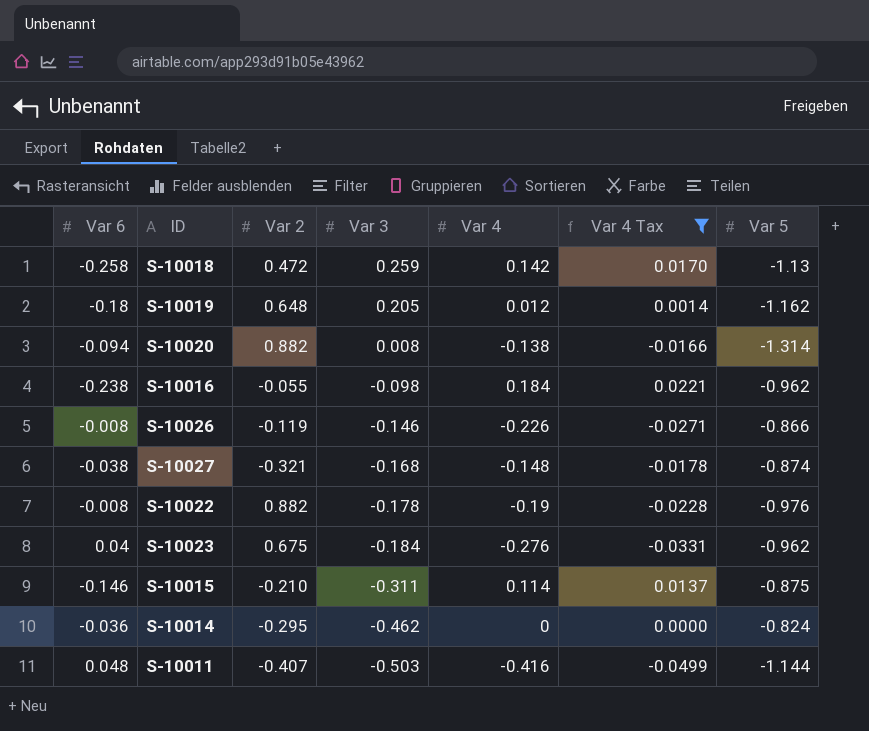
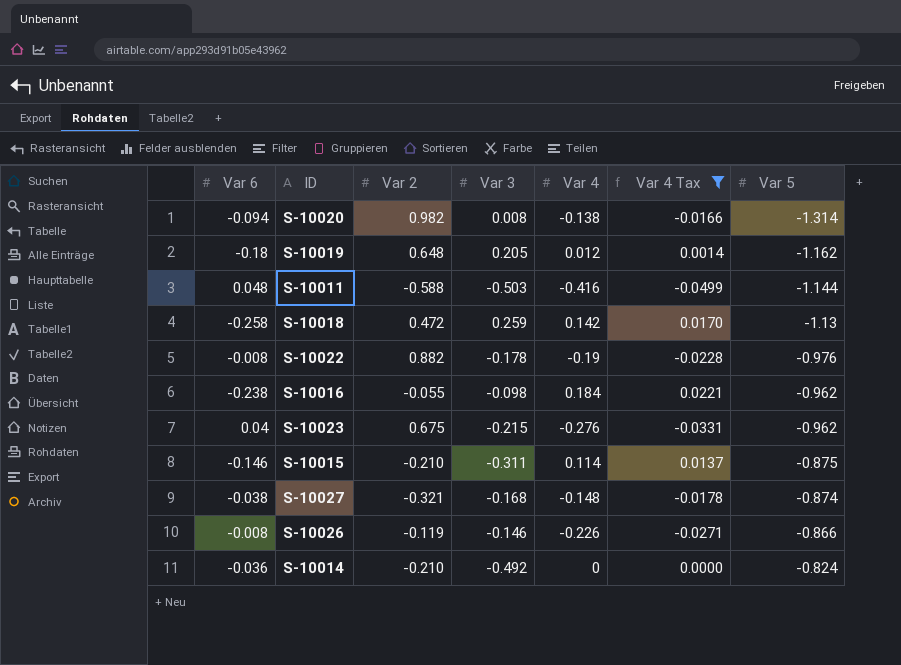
row order: Var 3 descending -> Var 5 ascending
S-10020 | Var 2: 0.882 -> 0.982
S-10011 | Var 2: -0.407 -> -0.588
S-10023 | Var 3: -0.184 -> -0.215
S-10014 | Var 2: -0.295 -> -0.210
S-10014 | Var 3: -0.462 -> -0.492

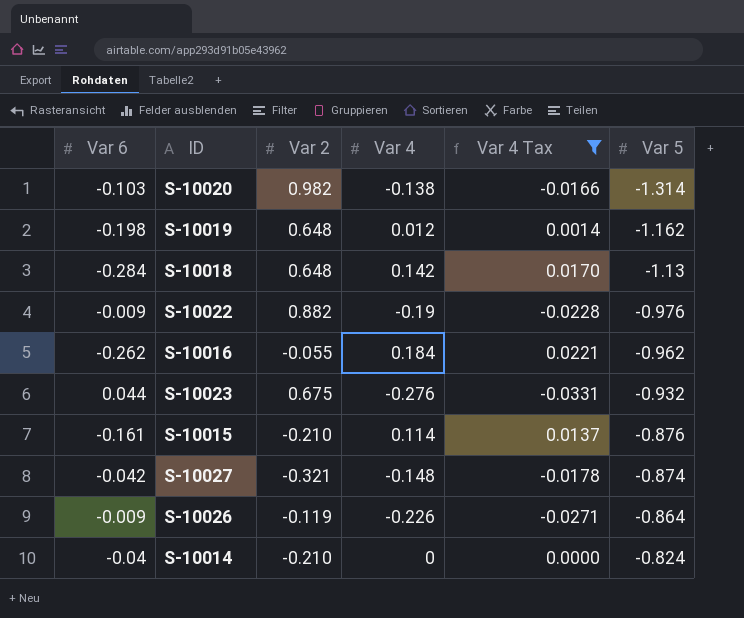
column Var 3 | position: 4 -> none
row S-10011: 0.048 | -0.588 | -0.503 | -0.416 | -0.0499 | -1.144 -> none
S-10020 | Var 6: -0.094 -> -0.103
S-10019 | Var 6: -0.18 -> -0.198
S-10018 | Var 6: -0.258 -> -0.284
S-10018 | Var 2: 0.472 -> 0.648
S-10022 | Var 6: -0.008 -> -0.009
S-10016 | Var 6: -0.238 -> -0.262
S-10023 | Var 6: 0.04 -> 0.044
S-10023 | Var 5: -0.962 -> -0.932
S-10015 | Var 6: -0.146 -> -0.161
S-10015 | Var 5: -0.875 -> -0.876
S-10027 | Var 6: -0.038 -> -0.042
S-10026 | Var 6: -0.008 -> -0.009
S-10026 | Var 5: -0.866 -> -0.864
S-10014 | Var 6: -0.036 -> -0.04

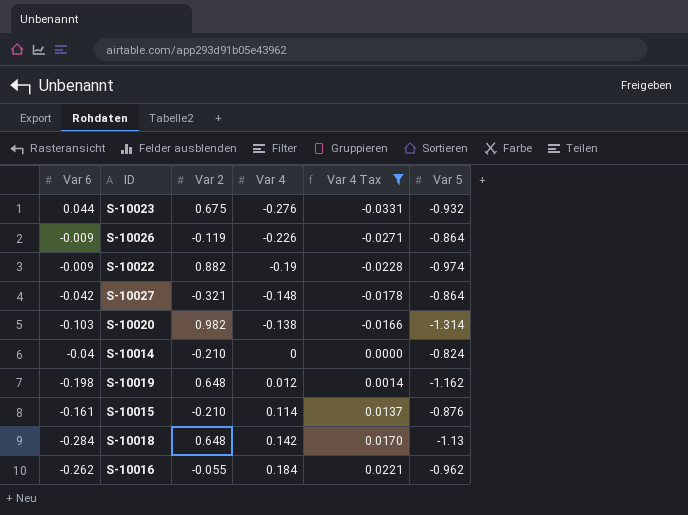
row order: Var 5 ascending -> Var 4 ascending
S-10022 | Var 5: -0.976 -> -0.974
S-10027 | Var 5: -0.874 -> -0.864

